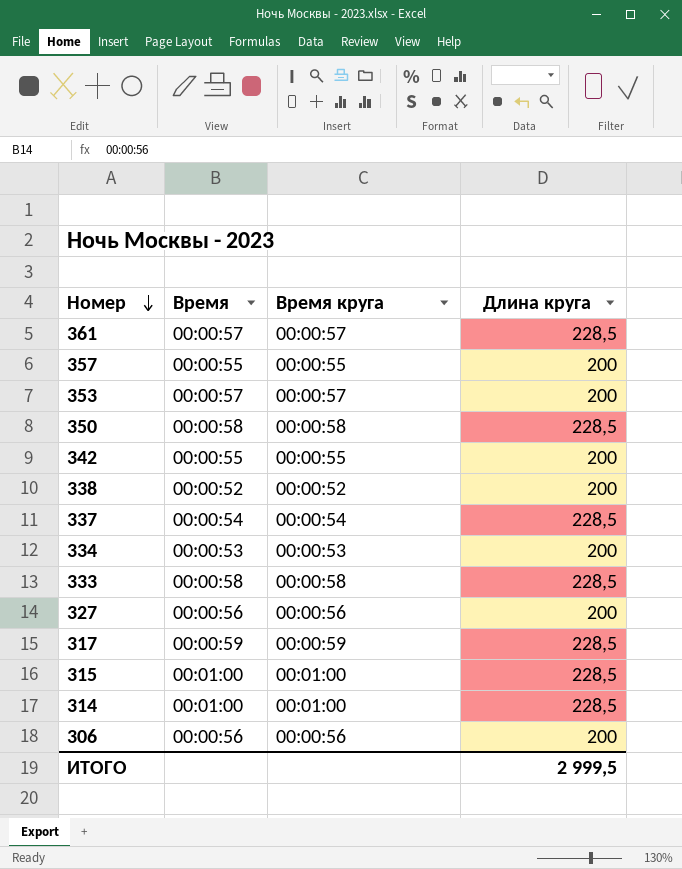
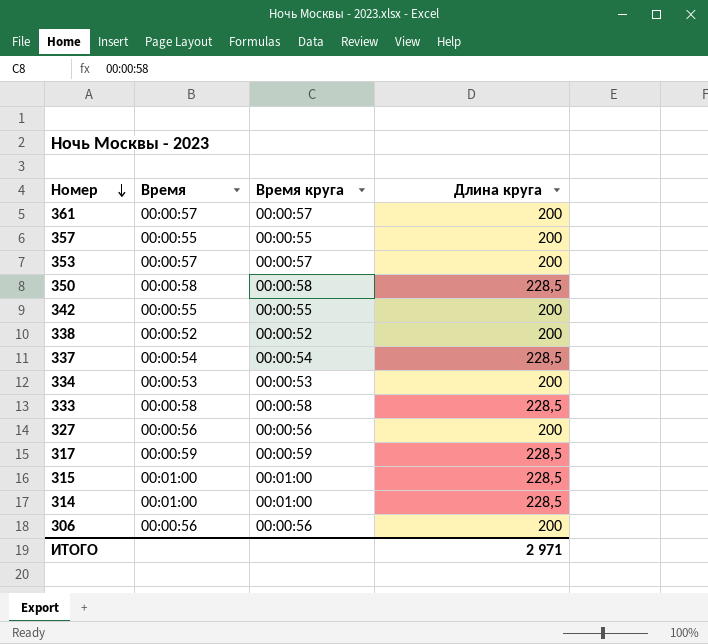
361 | Длина круга: 228,5 -> 200
ИТОГО | Длина круга: 2 999,5 -> 2 971

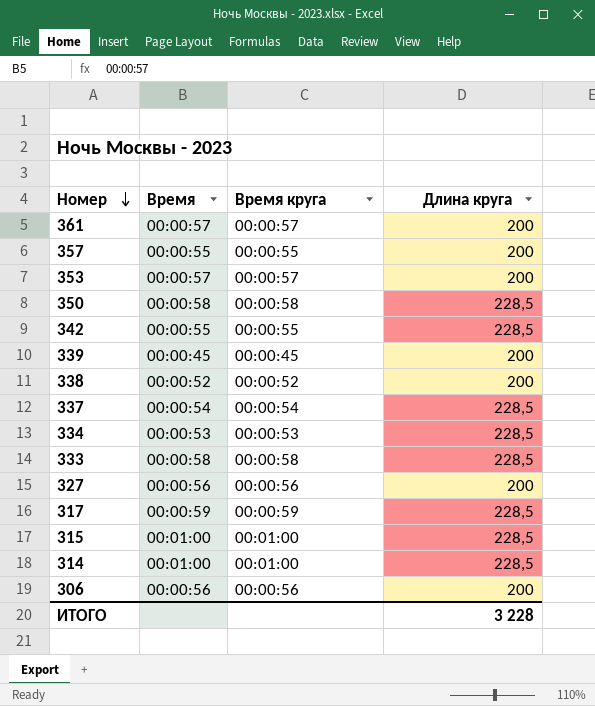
342 | Длина круга: 200 -> 228,5
row 339: none -> 00:00:45 | 00:00:45 | 200
334 | Длина круга: 200 -> 228,5
ИТОГО | Длина круга: 2 971 -> 3 228

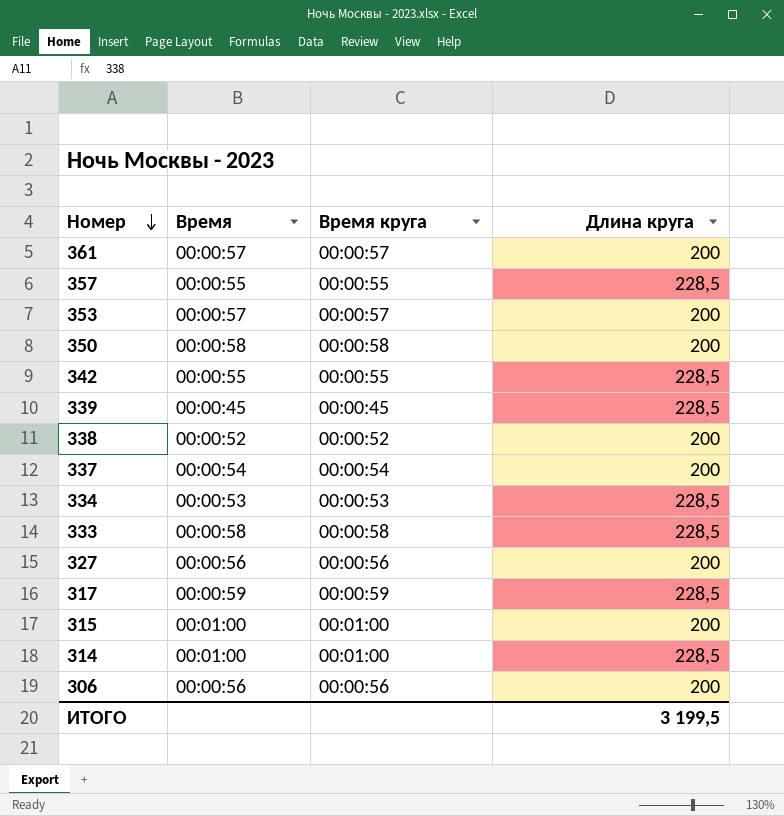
357 | Длина круга: 200 -> 228,5
350 | Длина круга: 228,5 -> 200
339 | Длина круга: 200 -> 228,5
337 | Длина круга: 228,5 -> 200
315 | Длина круга: 228,5 -> 200
ИТОГО | Длина круга: 3 228 -> 3 199,5

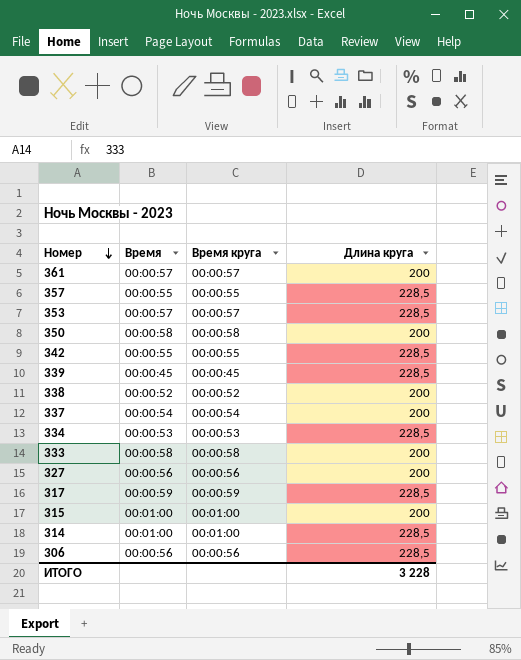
353 | Длина круга: 200 -> 228,5
333 | Длина круга: 228,5 -> 200
306 | Длина круга: 200 -> 228,5
ИТОГО | Длина круга: 3 199,5 -> 3 228

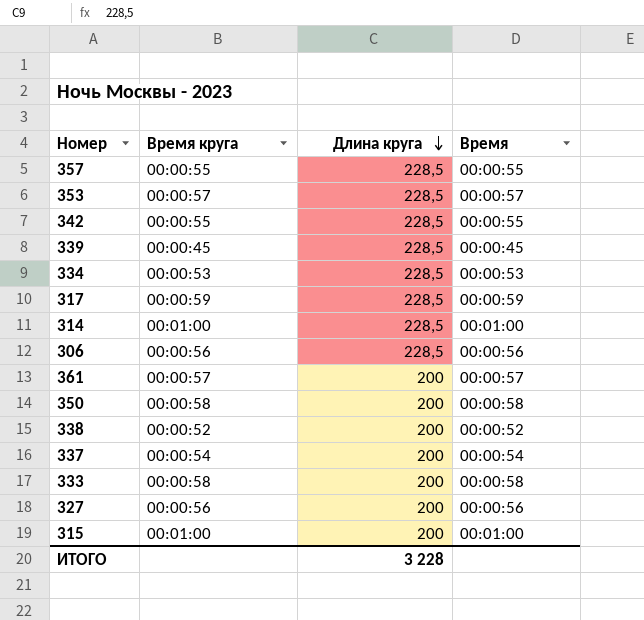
row order: Номер descending -> Длина круга descending
column Время | position: 2 -> 4

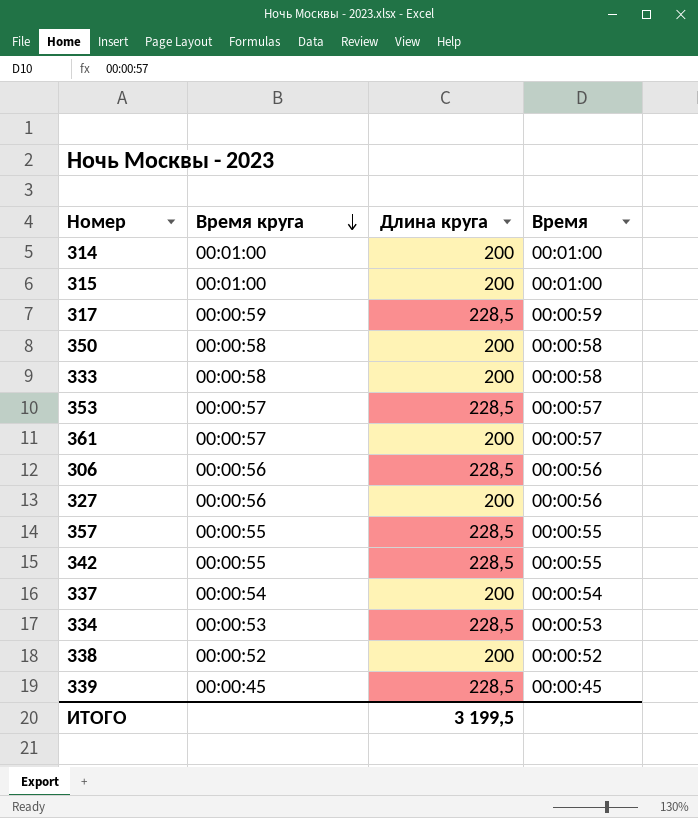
row order: Длина круга descending -> Время круга descending
314 | Длина круга: 228,5 -> 200
ИТОГО | Длина круга: 3 228 -> 3 199,5

